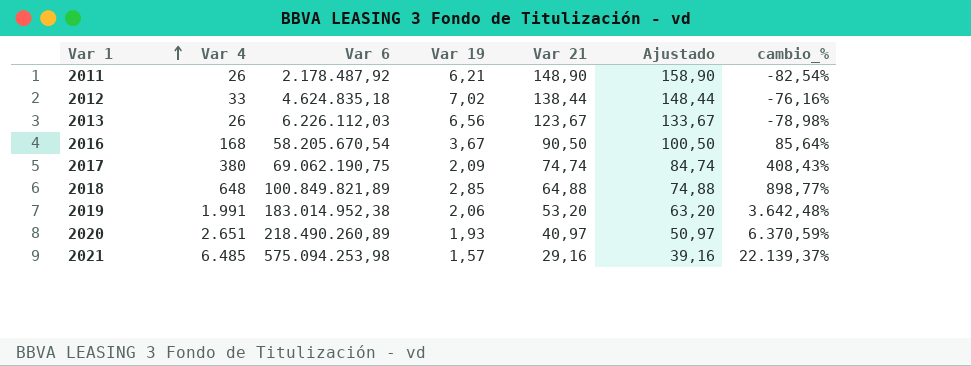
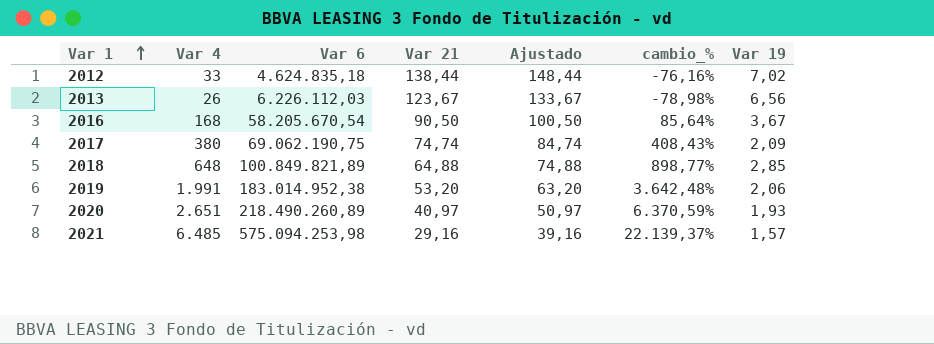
column Var 19 | position: 4 -> 7
row 2011: 26 | 2.178.487,92 | 6,21 | 148,90 | 158,90 | -82,54% -> none

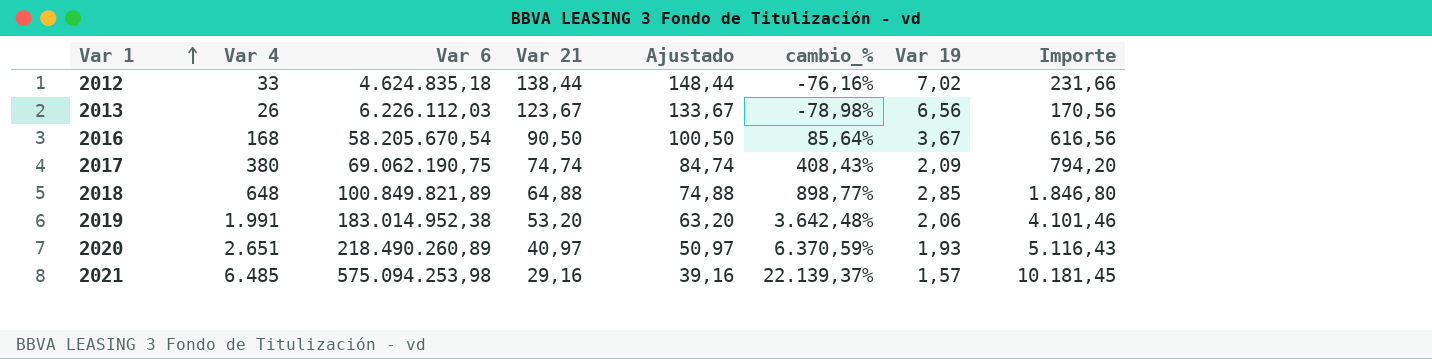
column Importe | formula: none -> [Var 4] * [Var 19]

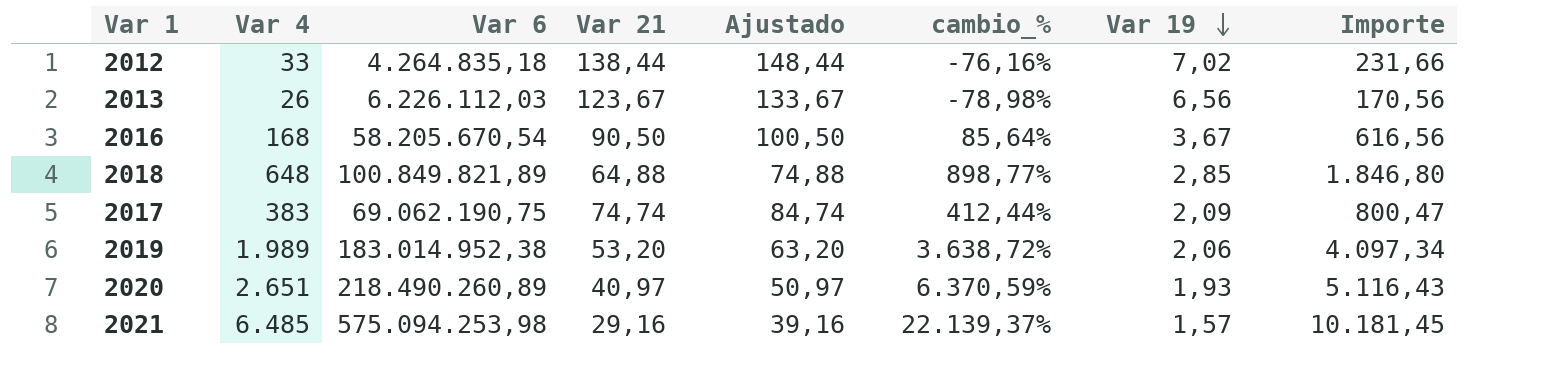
row order: Var 1 ascending -> Var 19 descending
2012 | Var 6: 4.624.835,18 -> 4.264.835,18
2017 | Var 4: 380 -> 383
2017 | cambio_%: 408,43% -> 412,44%
2017 | Importe: 794,20 -> 800,47
2019 | Var 4: 1.991 -> 1.989
2019 | cambio_%: 3.642,48% -> 3.638,72%
2019 | Importe: 4.101,46 -> 4.097,34

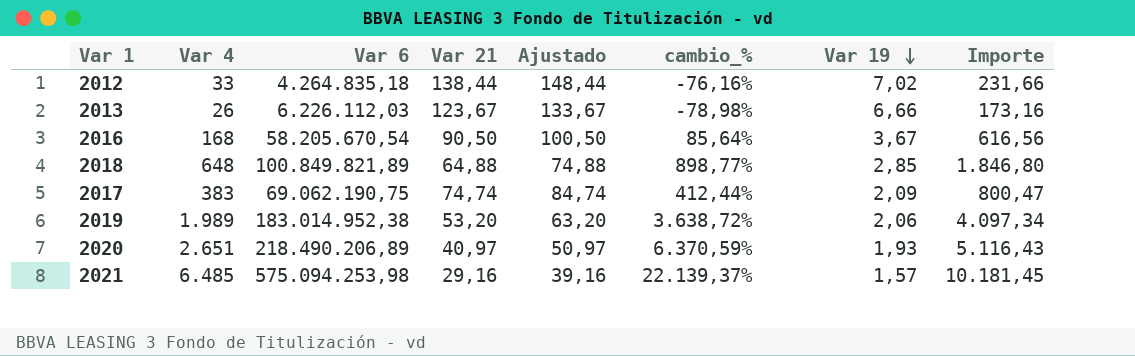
2013 | Var 19: 6,56 -> 6,66
2013 | Importe: 170,56 -> 173,16
2020 | Var 6: 218.490.260,89 -> 218.490.206,89

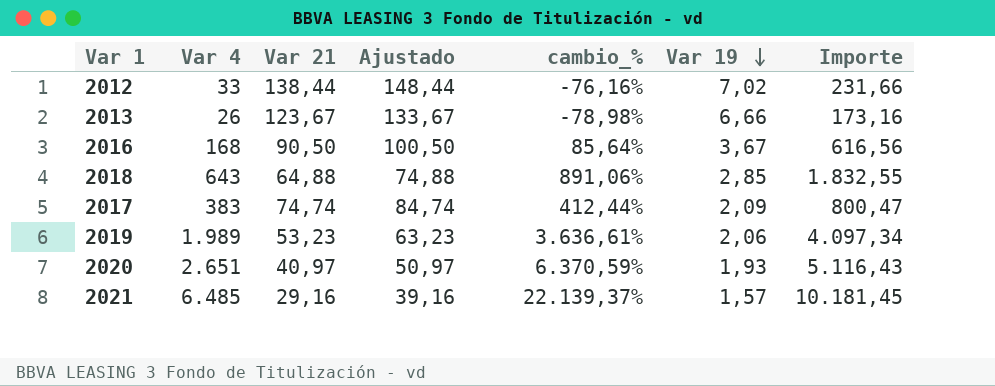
column Var 6 | position: 3 -> none
2018 | Var 4: 648 -> 643
2018 | cambio_%: 898,77% -> 891,06%
2018 | Importe: 1.846,80 -> 1.832,55
2019 | Var 21: 53,20 -> 53,23
2019 | Ajustado: 63,20 -> 63,23
2019 | cambio_%: 3.638,72% -> 3.636,61%

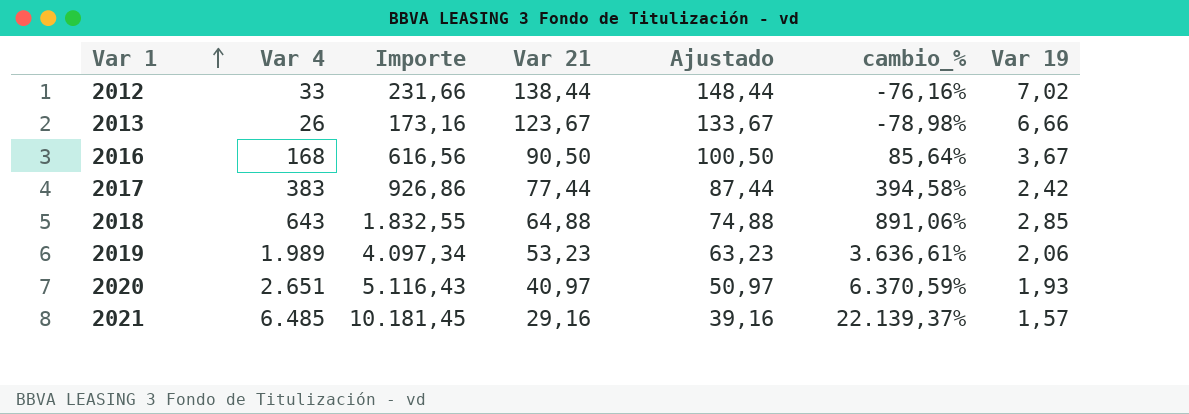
row order: Var 19 descending -> Var 1 ascending
column Importe | position: 7 -> 3
2017 | Importe: 800,47 -> 926,86
2017 | Var 21: 74,74 -> 77,44
2017 | Ajustado: 84,74 -> 87,44
2017 | cambio_%: 412,44% -> 394,58%
2017 | Var 19: 2,09 -> 2,42

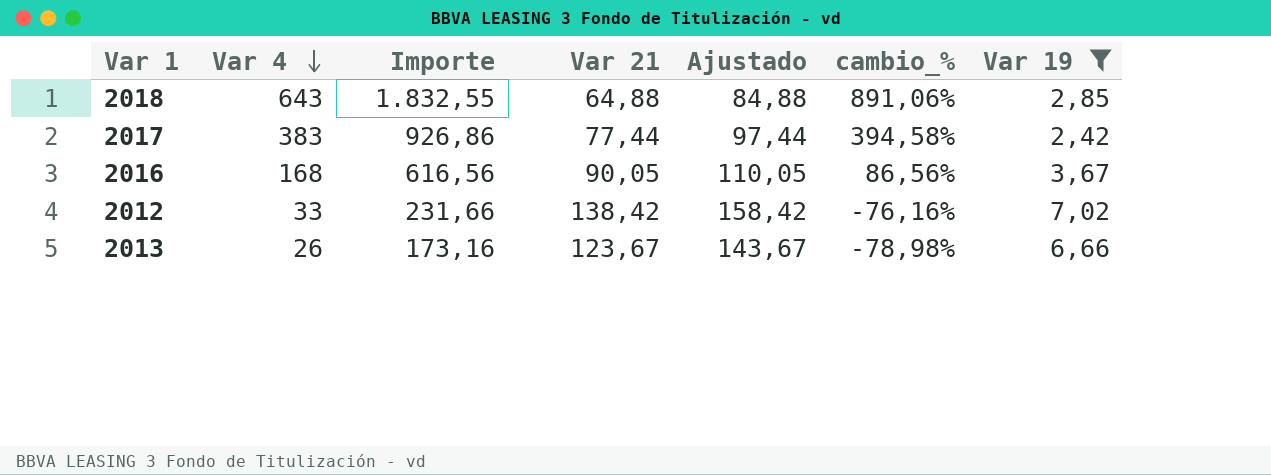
filter: none -> Var 19 >= 2,42
row order: Var 1 ascending -> Var 4 descending
column Ajustado | formula: [Var 21] + 10 -> [Var 21] + 20
2016 | Var 21: 90,50 -> 90,05
2016 | cambio_%: 85,64% -> 86,56%
2012 | Var 21: 138,44 -> 138,42

